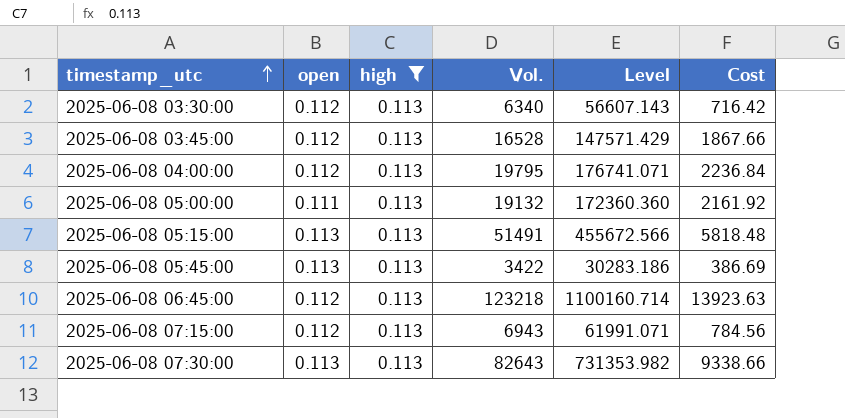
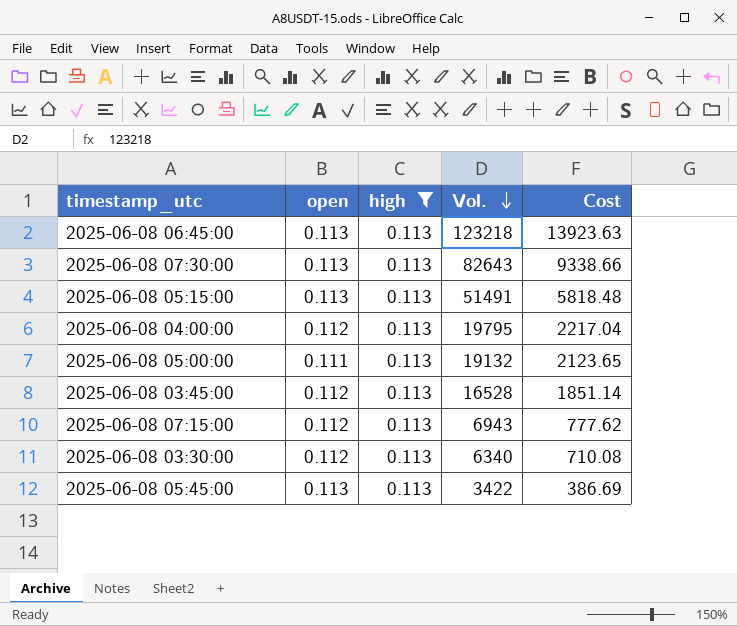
row order: timestamp_utc ascending -> Vol. descending
column Level | formula: [Vol.] / [open] -> none
column Cost | formula: [high] * [Vol.] -> [open] * [Vol.]
2025-06-08 06:45:00 | open: 0.112 -> 0.113

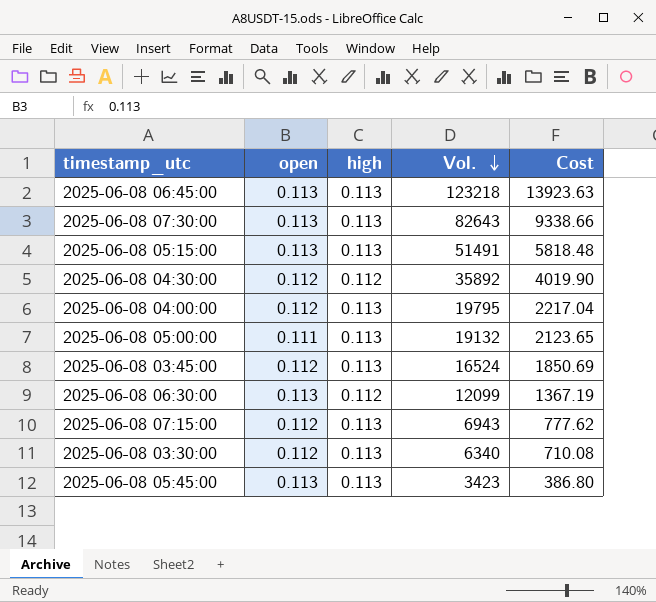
filter: high = 0.113 -> none
2025-06-08 03:45:00 | Vol.: 16528 -> 16524
2025-06-08 03:45:00 | Cost: 1851.14 -> 1850.69
2025-06-08 05:45:00 | Vol.: 3422 -> 3423
2025-06-08 05:45:00 | Cost: 386.69 -> 386.80

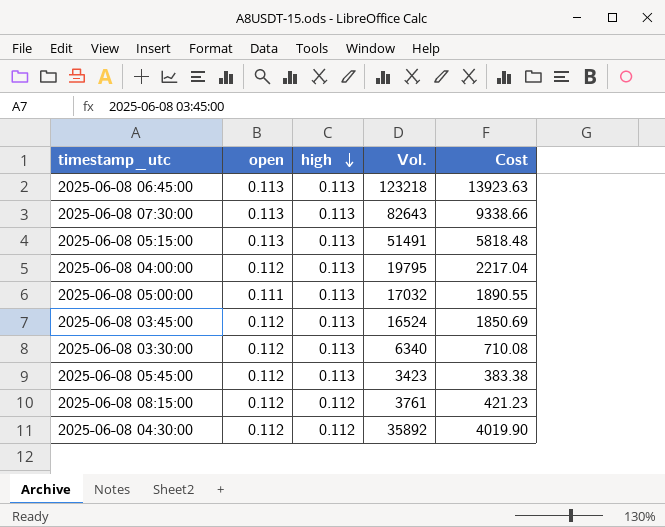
row order: Vol. descending -> high descending
row 2025-06-08 06:30:00: 0.113 | 0.112 | 12099 | 1367.19 -> none
row 2025-06-08 07:15:00: 0.112 | 0.113 | 6943 | 777.62 -> none
2025-06-08 05:00:00 | Vol.: 19132 -> 17032
2025-06-08 05:00:00 | Cost: 2123.65 -> 1890.55
2025-06-08 05:45:00 | open: 0.113 -> 0.112
2025-06-08 05:45:00 | Cost: 386.80 -> 383.38
row 2025-06-08 08:15:00: none -> 0.112 | 0.112 | 3761 | 421.23

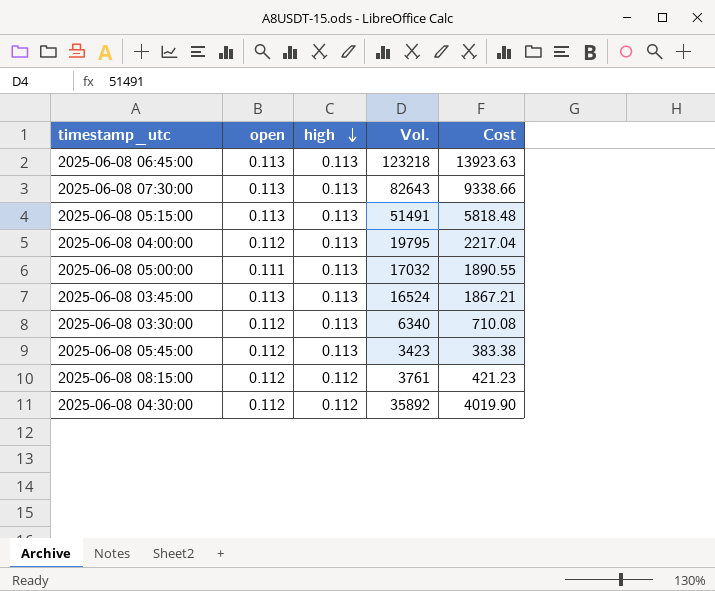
2025-06-08 03:45:00 | open: 0.112 -> 0.113
2025-06-08 03:45:00 | Cost: 1850.69 -> 1867.21

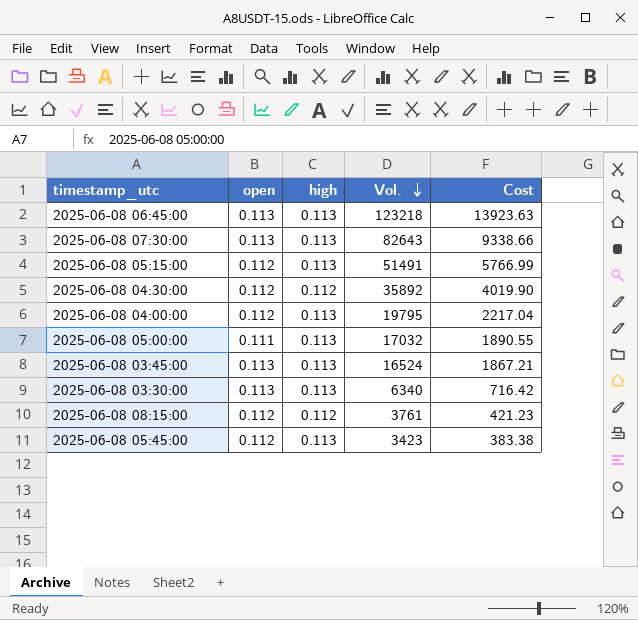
row order: high descending -> Vol. descending
2025-06-08 05:15:00 | open: 0.113 -> 0.112
2025-06-08 05:15:00 | Cost: 5818.48 -> 5766.99
2025-06-08 03:30:00 | open: 0.112 -> 0.113
2025-06-08 03:30:00 | Cost: 710.08 -> 716.42

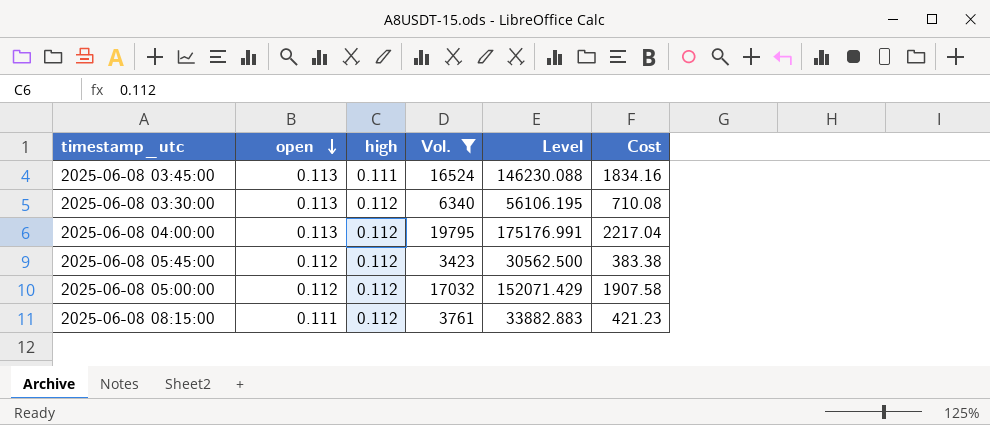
filter: none -> Vol. <= 19795
row order: Vol. descending -> open descending
column Level | formula: none -> [Vol.] / [open]
column Cost | formula: [open] * [Vol.] -> [high] * [Vol.]
2025-06-08 03:45:00 | high: 0.113 -> 0.111
2025-06-08 03:30:00 | high: 0.113 -> 0.112
2025-06-08 04:00:00 | open: 0.112 -> 0.113
2025-06-08 04:00:00 | high: 0.113 -> 0.112
2025-06-08 05:45:00 | high: 0.113 -> 0.112
2025-06-08 05:00:00 | open: 0.111 -> 0.112
2025-06-08 05:00:00 | high: 0.113 -> 0.112
2025-06-08 08:15:00 | open: 0.112 -> 0.111

